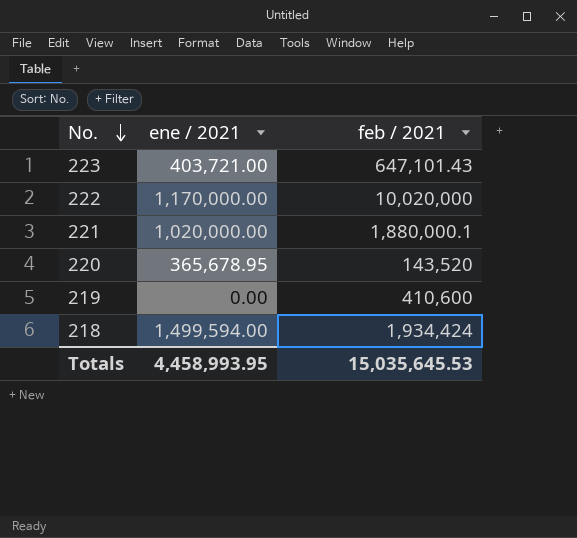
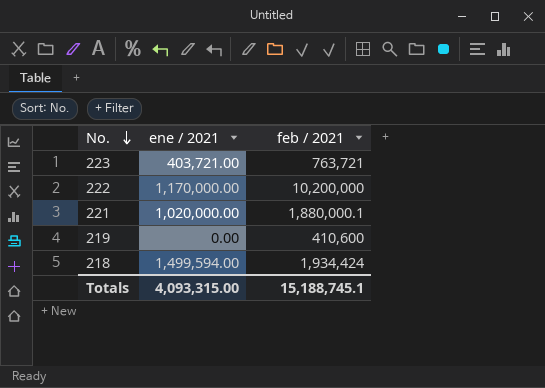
row 220: 365,678.95 | 143,520 -> none
223 | feb / 2021: 647,101.43 -> 763,721
222 | feb / 2021: 10,020,000 -> 10,200,000
Totals | ene / 2021: 4,458,993.95 -> 4,093,315.00
Totals | feb / 2021: 15,035,645.53 -> 15,188,745.1

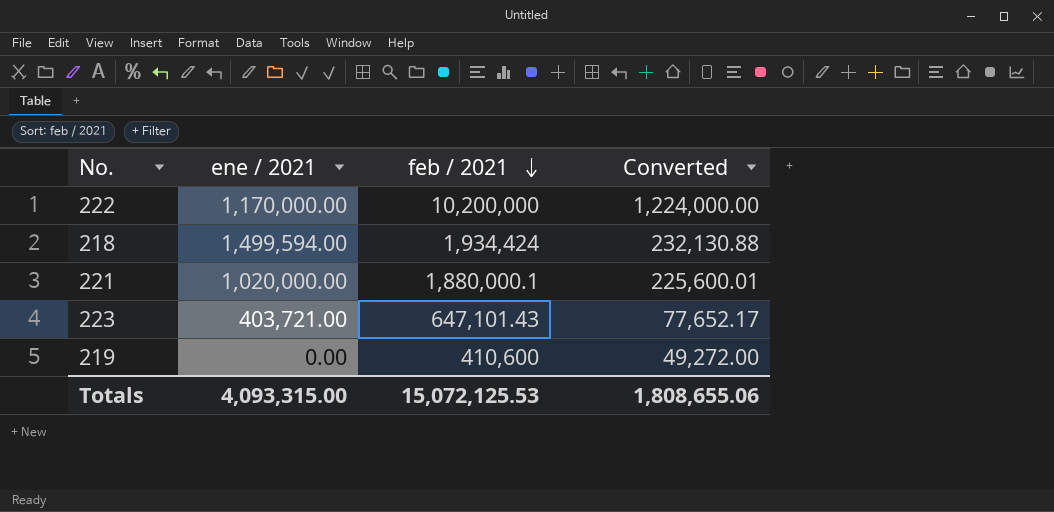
row order: No. descending -> feb / 2021 descending
column Converted | formula: none -> [feb / 2021] * 0.12
223 | feb / 2021: 763,721 -> 647,101.43
Totals | feb / 2021: 15,188,745.1 -> 15,072,125.53

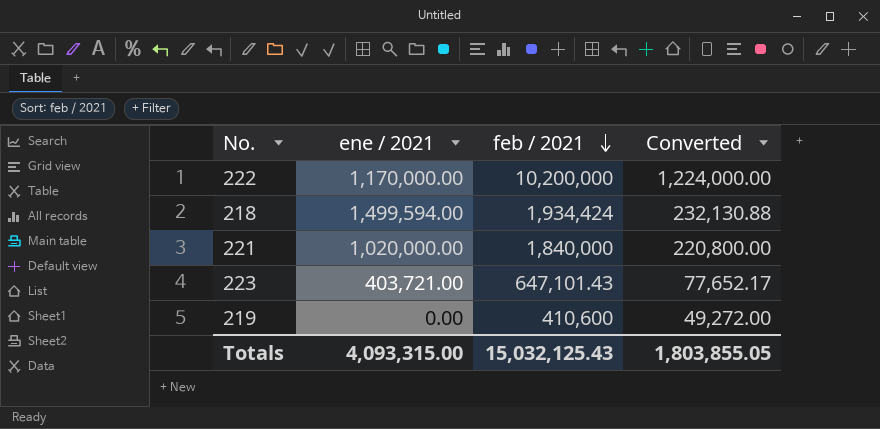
221 | feb / 2021: 1,880,000.1 -> 1,840,000
221 | Converted: 225,600.01 -> 220,800.00
Totals | feb / 2021: 15,072,125.53 -> 15,032,125.43
Totals | Converted: 1,808,655.06 -> 1,803,855.05

